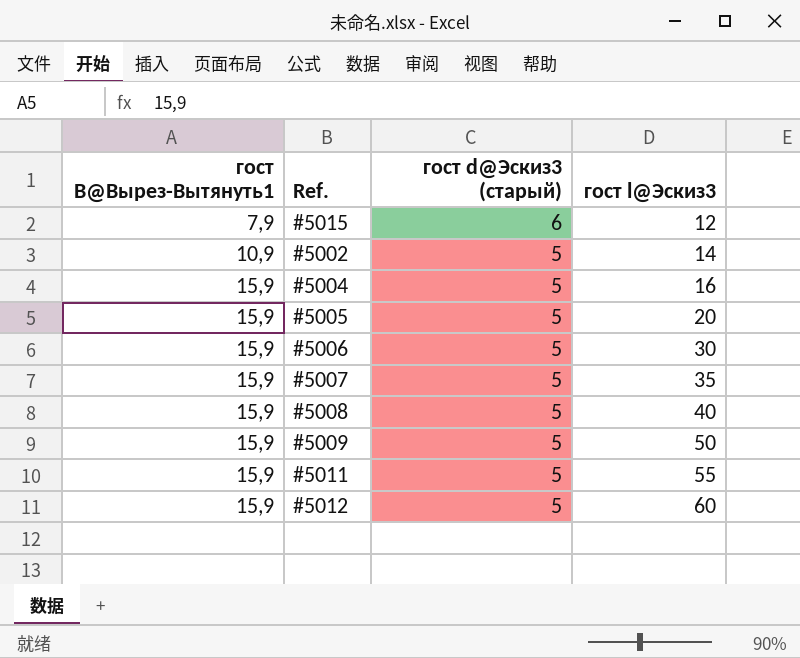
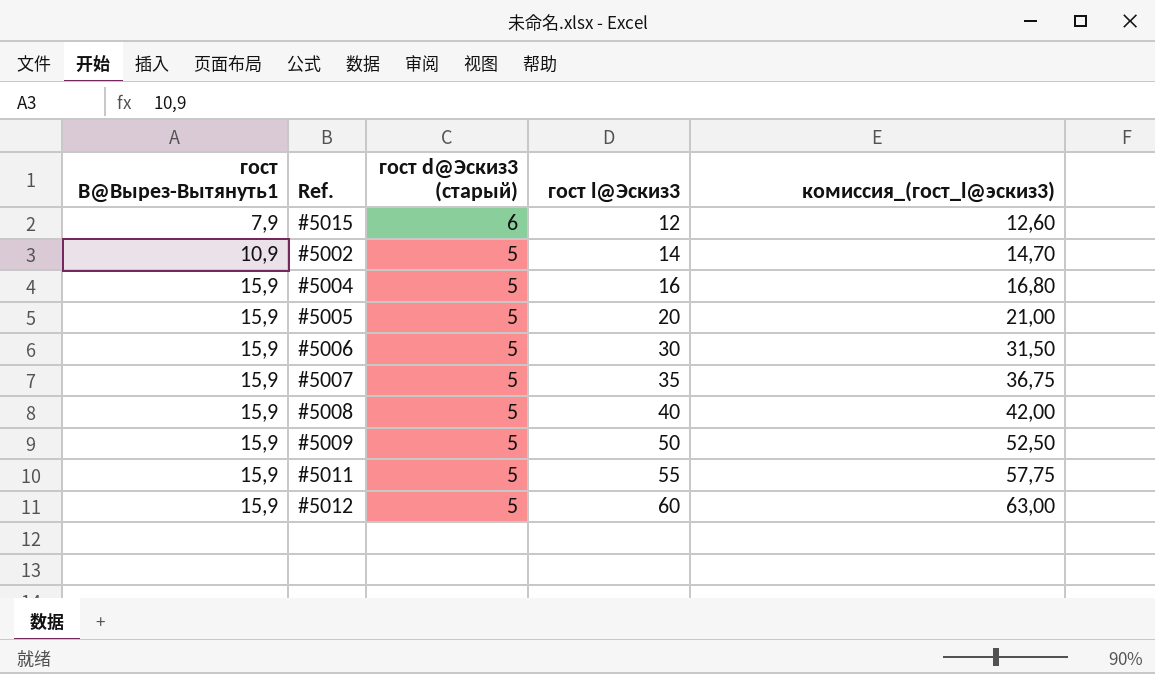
column комиссия_(гост_l@эскиз3) | formula: none -> [гост l@Эскиз3] * 1,05

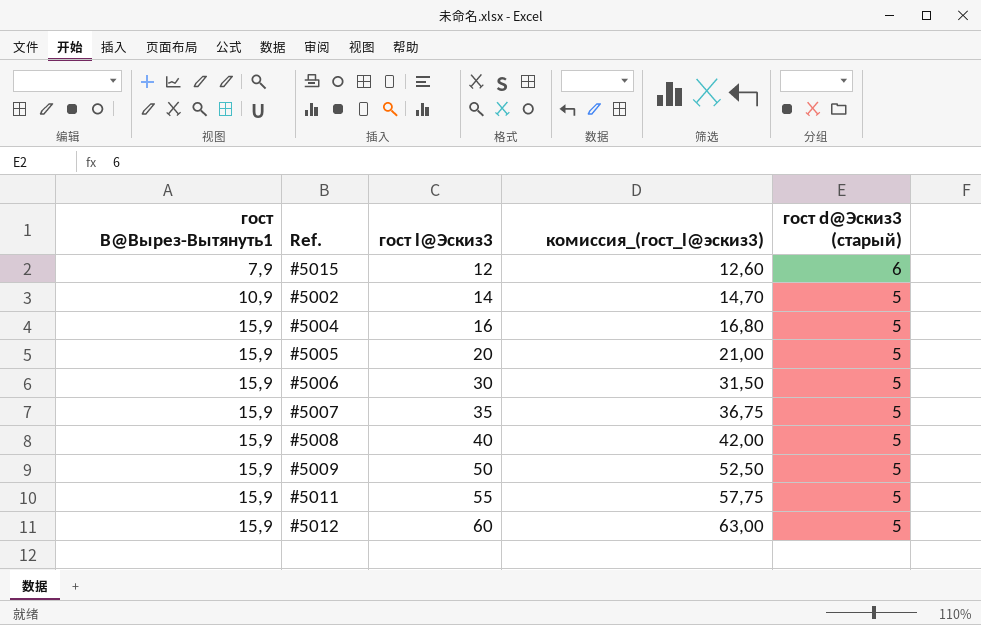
column гост d@Эскиз3 (старый) | position: 3 -> 5

